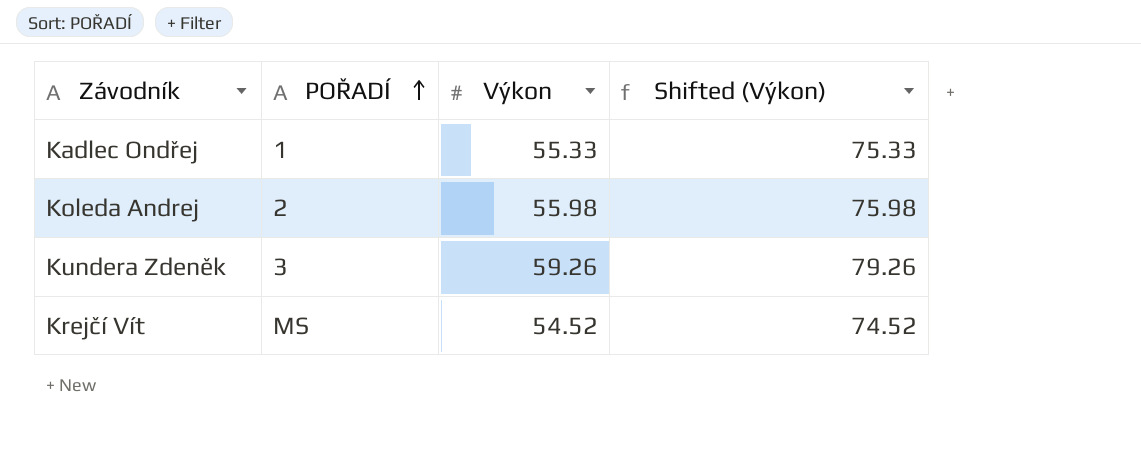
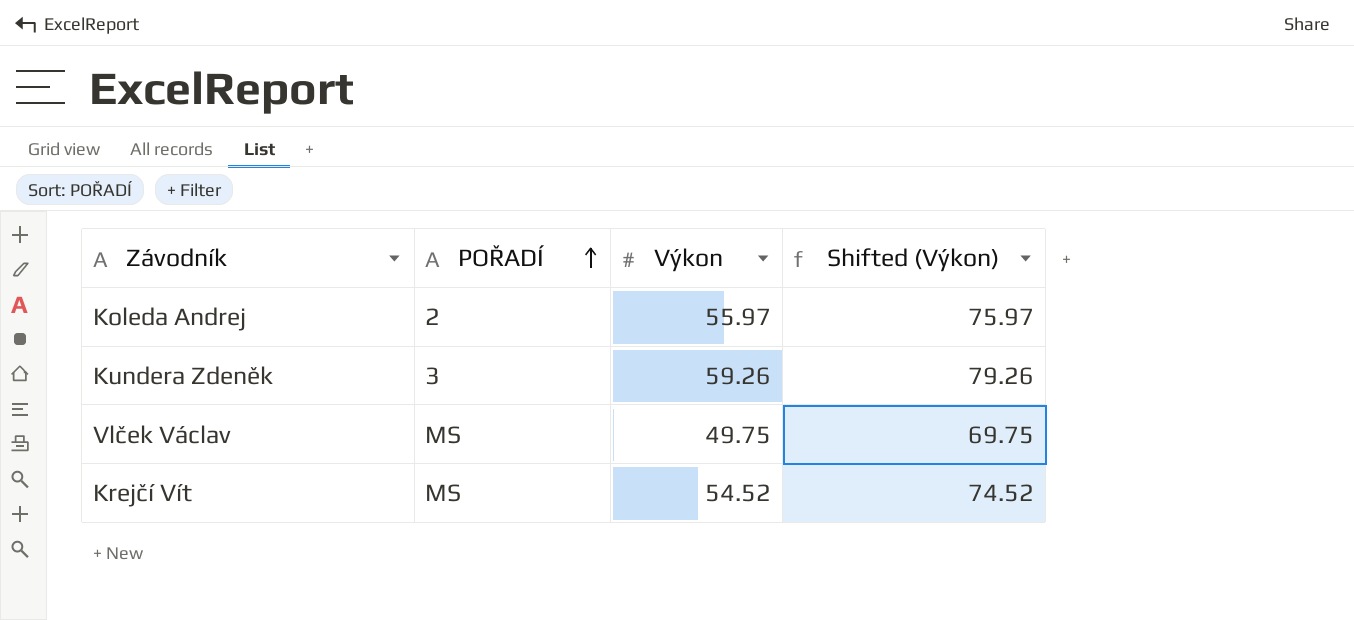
row Kadlec Ondřej: 1 | 55.33 | 75.33 -> none
Koleda Andrej | Výkon: 55.98 -> 55.97
Koleda Andrej | Shifted (Výkon): 75.98 -> 75.97
row Vlček Václav: none -> MS | 49.75 | 69.75

